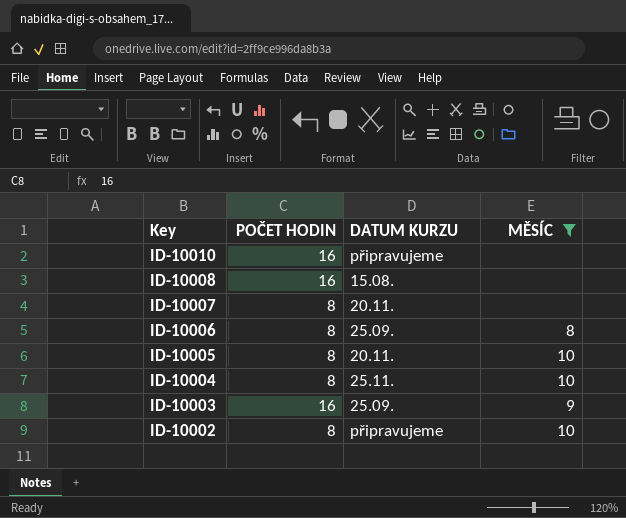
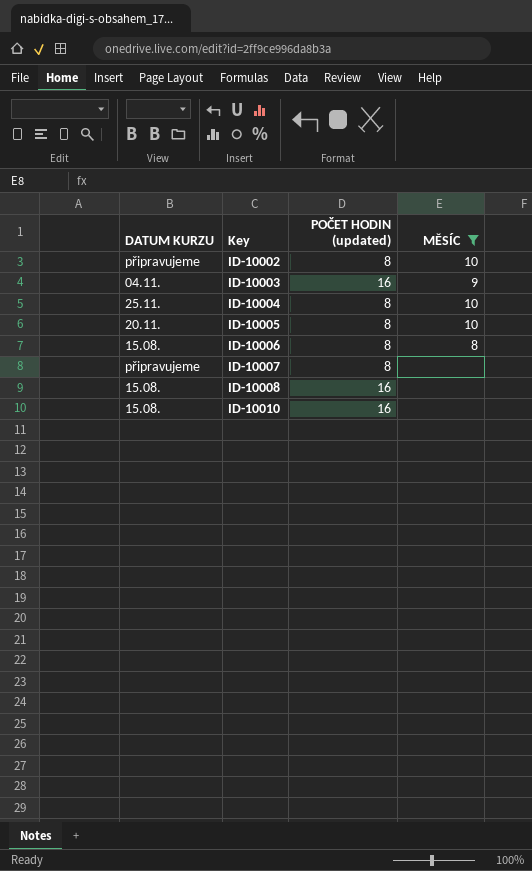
row order: Key descending -> Key ascending
column DATUM KURZU | position: 3 -> 1
column name: POČET HODIN -> POČET HODIN (updated)
ID-10003 | DATUM KURZU: 25.09. -> 04.11.
ID-10006 | DATUM KURZU: 25.09. -> 15.08.
ID-10007 | DATUM KURZU: 20.11. -> připravujeme
ID-10010 | DATUM KURZU: připravujeme -> 15.08.

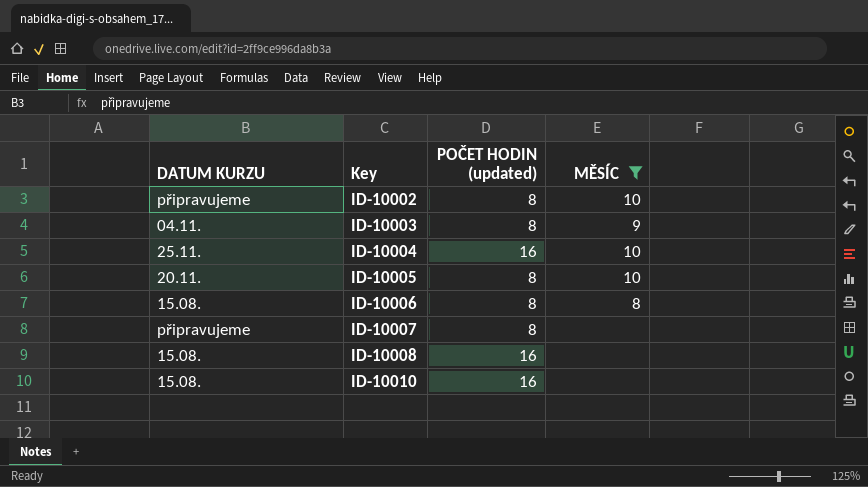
ID-10003 | POČET HODIN (updated): 16 -> 8
ID-10004 | POČET HODIN (updated): 8 -> 16

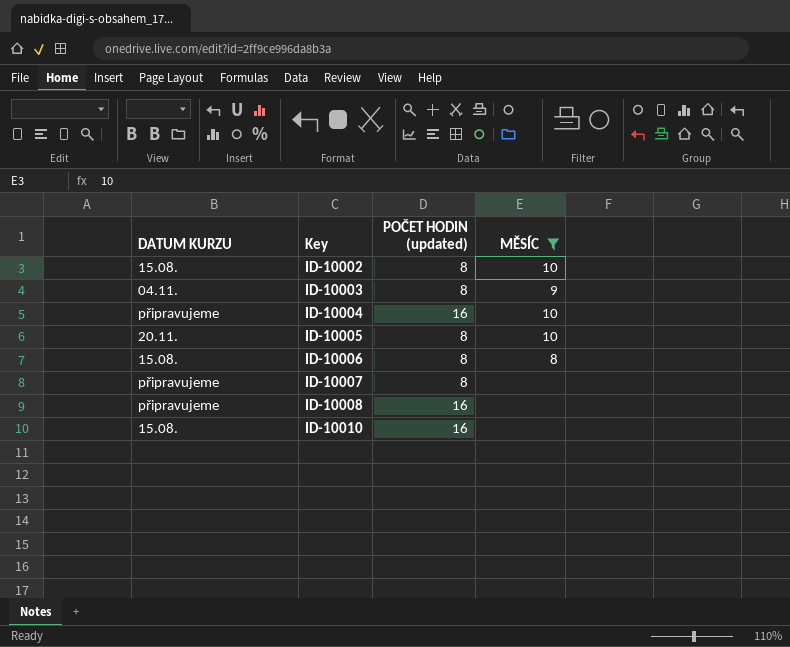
ID-10002 | DATUM KURZU: připravujeme -> 15.08.
ID-10004 | DATUM KURZU: 25.11. -> připravujeme
ID-10008 | DATUM KURZU: 15.08. -> připravujeme

